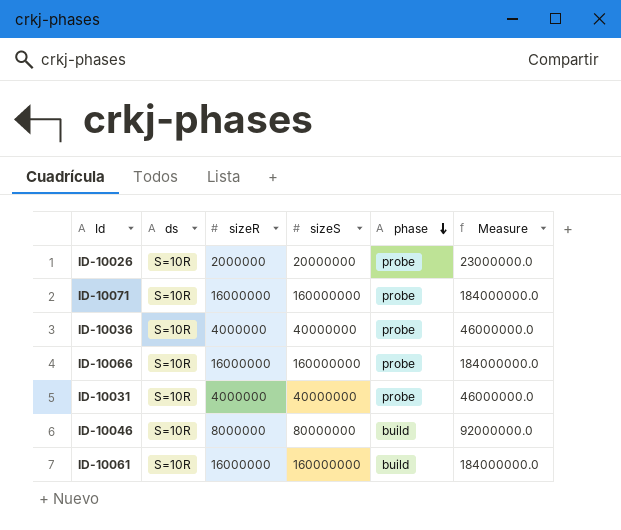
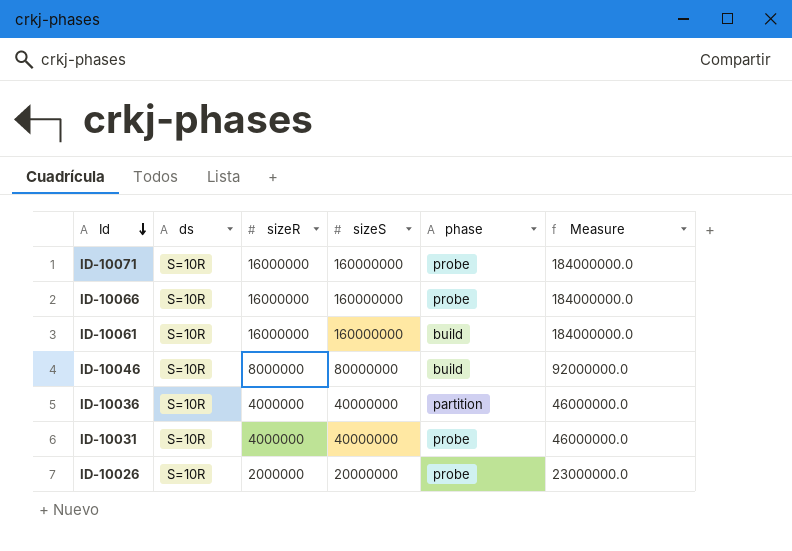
row order: phase descending -> Id descending
ID-10036 | phase: probe -> partition

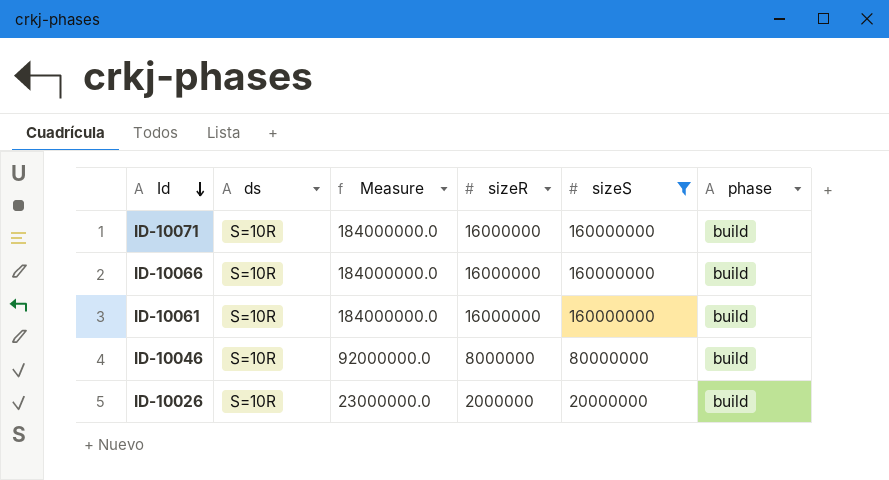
filter: none -> sizeS != 40000000
column Measure | position: 6 -> 3
ID-10071 | phase: probe -> build
ID-10066 | phase: probe -> build
ID-10026 | phase: probe -> build

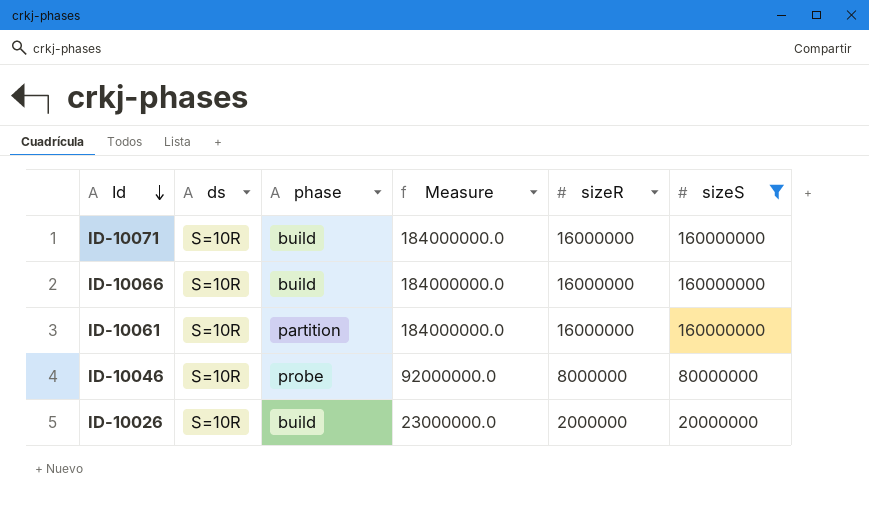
column phase | position: 6 -> 3
ID-10061 | phase: build -> partition
ID-10046 | phase: build -> probe

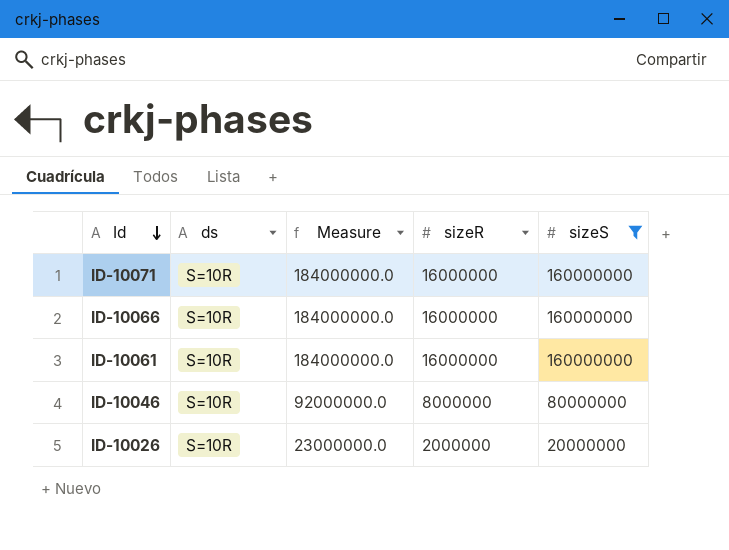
column phase | position: 3 -> none

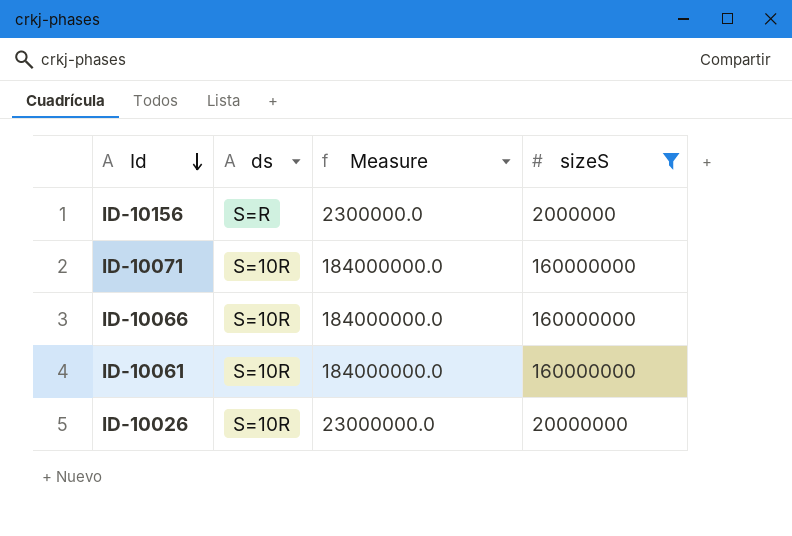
column sizeR | position: 4 -> none
row ID-10046: S=10R | 92000000.0 | 8000000 | 80000000 -> none
row ID-10156: none -> S=R | 2300000.0 | 2000000

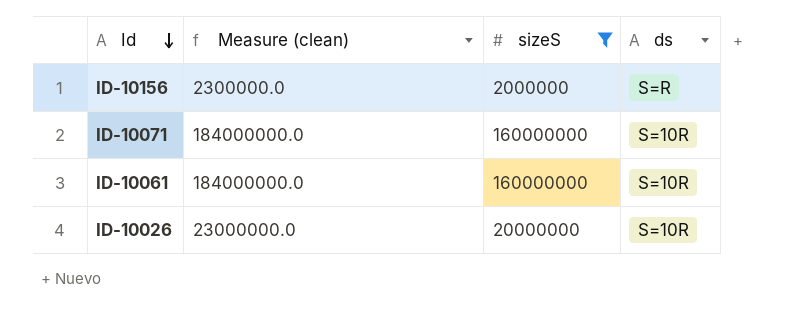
column name: Measure -> Measure (clean)
column ds | position: 2 -> 4
row ID-10066: S=10R | 184000000.0 | 160000000 -> none

